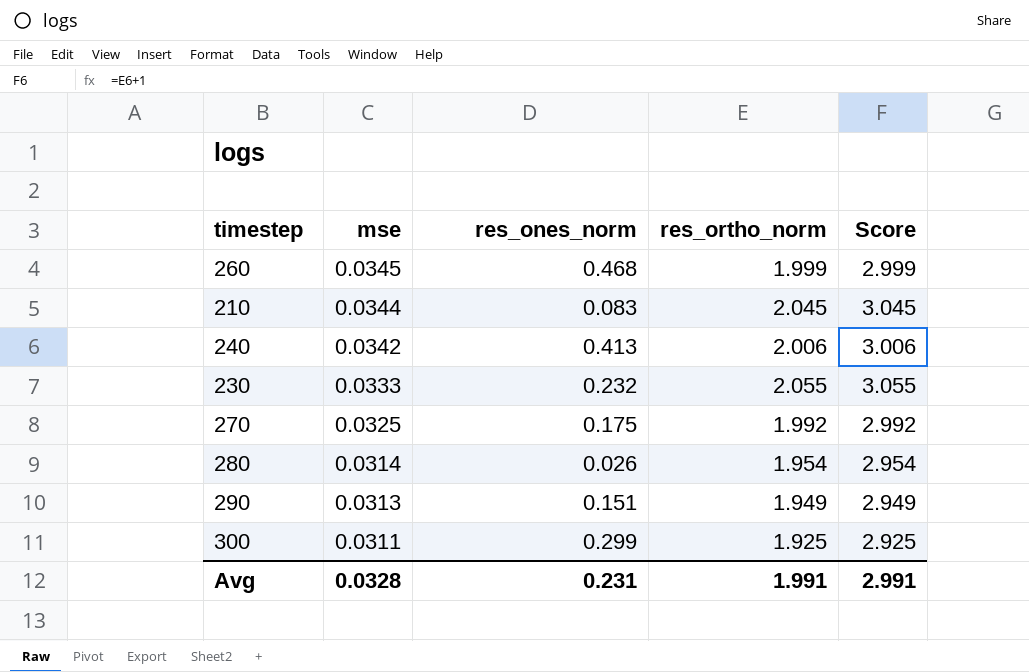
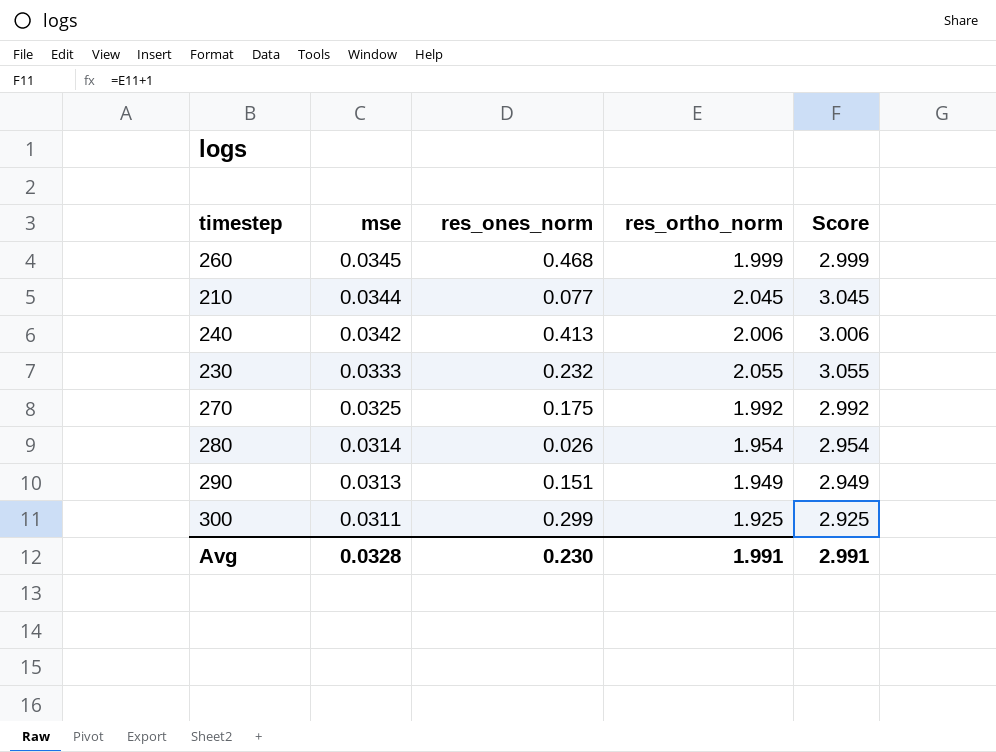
210 | res_ones_norm: 0.083 -> 0.077
Avg | res_ones_norm: 0.231 -> 0.230

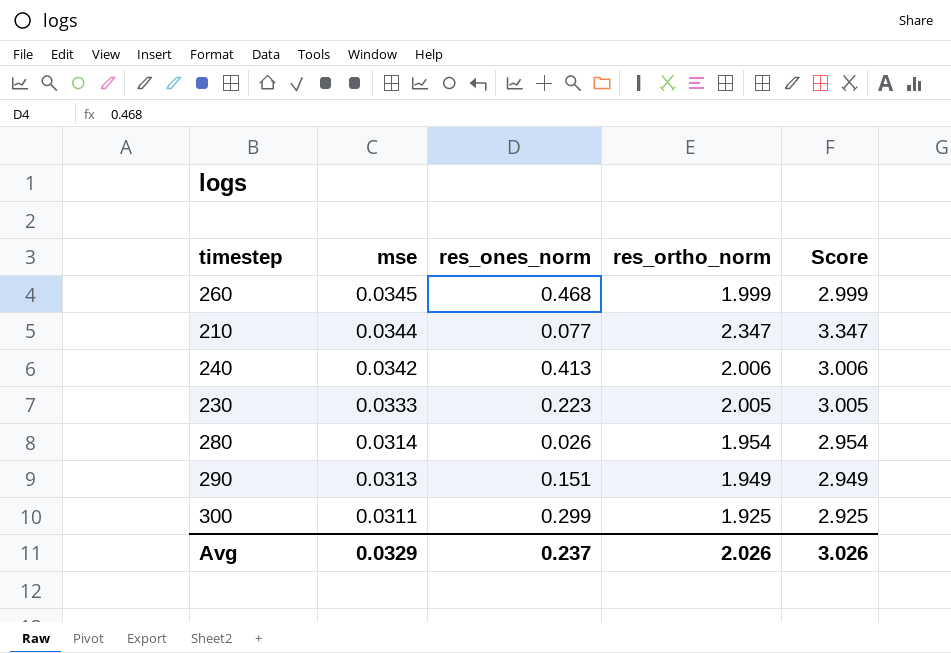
row 270: 0.0325 | 0.175 | 1.992 | 2.992 -> none
210 | res_ortho_norm: 2.045 -> 2.347
210 | Score: 3.045 -> 3.347
230 | res_ones_norm: 0.232 -> 0.223
230 | res_ortho_norm: 2.055 -> 2.005
230 | Score: 3.055 -> 3.005
Avg | mse: 0.0328 -> 0.0329
Avg | res_ones_norm: 0.230 -> 0.237
Avg | res_ortho_norm: 1.991 -> 2.026
Avg | Score: 2.991 -> 3.026

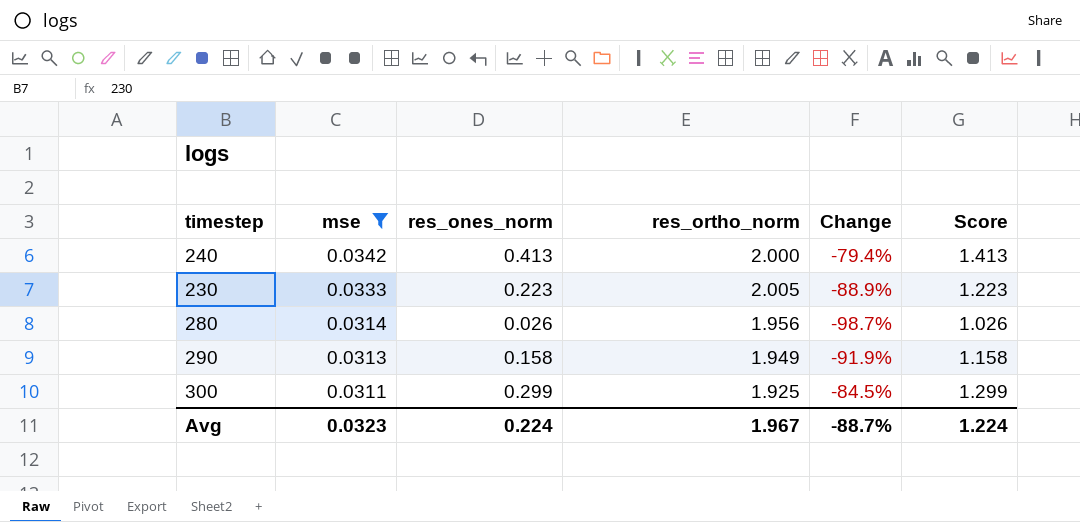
filter: none -> mse <= 0.0342
column Change | formula: none -> ([res_ones_norm] - [res_ortho_norm]) / [res_ortho_norm]
column Score | formula: [res_ortho_norm] + 1 -> [res_ones_norm] + 1
240 | res_ortho_norm: 2.006 -> 2.000
280 | res_ortho_norm: 1.954 -> 1.956
290 | res_ones_norm: 0.151 -> 0.158
Avg | mse: 0.0329 -> 0.0323
Avg | res_ones_norm: 0.237 -> 0.224
Avg | res_ortho_norm: 2.026 -> 1.967
Avg | Score: 3.026 -> 1.224

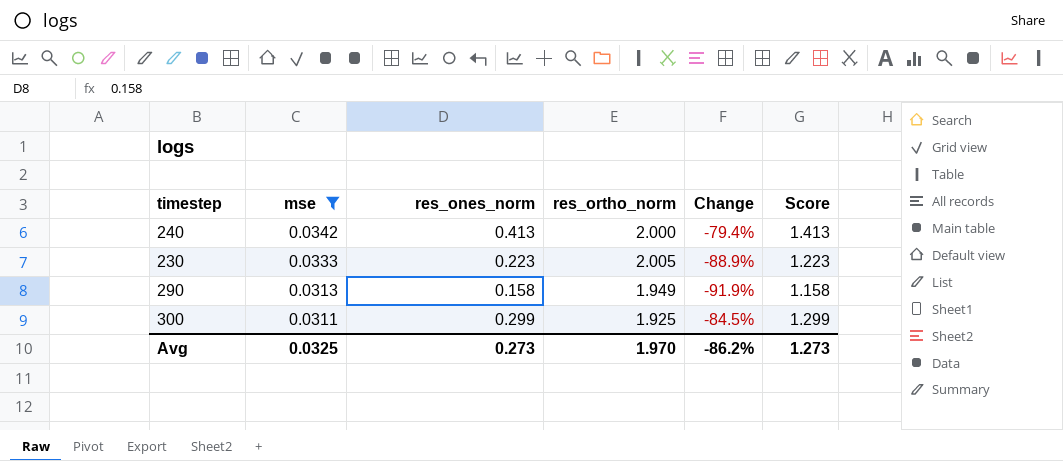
row 280: 0.0314 | 0.026 | 1.956 | -98.7% | 1.026 -> none
Avg | mse: 0.0323 -> 0.0325
Avg | res_ones_norm: 0.224 -> 0.273
Avg | res_ortho_norm: 1.967 -> 1.970
Avg | Change: -88.7% -> -86.2%
Avg | Score: 1.224 -> 1.273

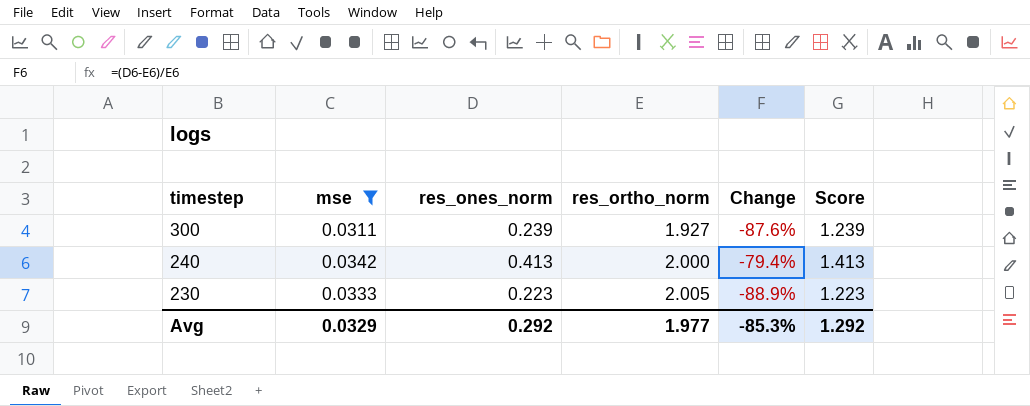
row order: mse descending -> timestep descending
row 290: 0.0313 | 0.158 | 1.949 | -91.9% | 1.158 -> none
300 | res_ones_norm: 0.299 -> 0.239
300 | res_ortho_norm: 1.925 -> 1.927
300 | Change: -84.5% -> -87.6%
300 | Score: 1.299 -> 1.239
Avg | mse: 0.0325 -> 0.0329
Avg | res_ones_norm: 0.273 -> 0.292
Avg | res_ortho_norm: 1.970 -> 1.977
Avg | Change: -86.2% -> -85.3%
Avg | Score: 1.273 -> 1.292

